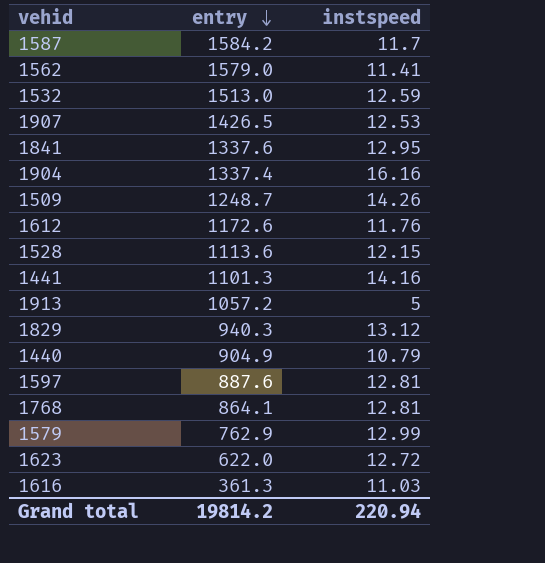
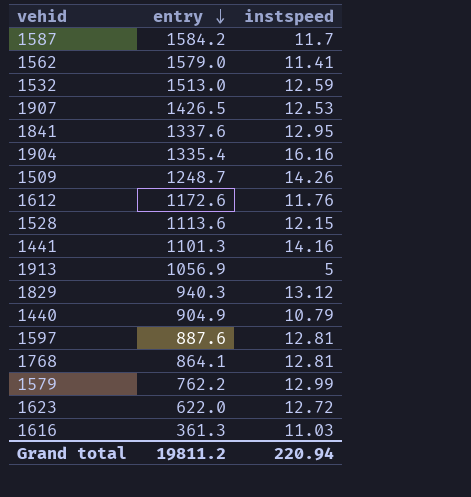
1904 | entry: 1337.4 -> 1335.4
1913 | entry: 1057.2 -> 1056.9
1579 | entry: 762.9 -> 762.2
Grand total | entry: 19814.2 -> 19811.2

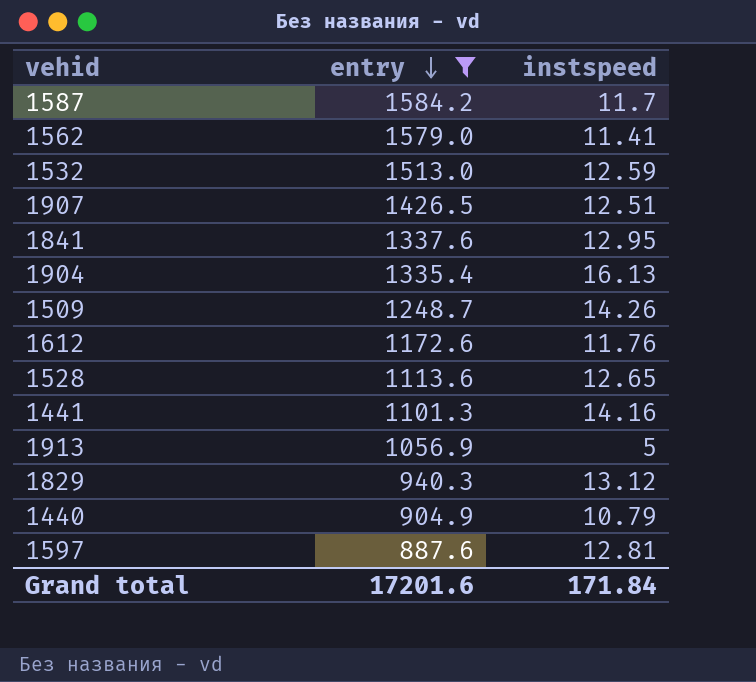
filter: none -> entry >= 887.6
1907 | instspeed: 12.53 -> 12.51
1904 | instspeed: 16.16 -> 16.13
1528 | instspeed: 12.15 -> 12.65
Grand total | entry: 19811.2 -> 17201.6
Grand total | instspeed: 220.94 -> 171.84

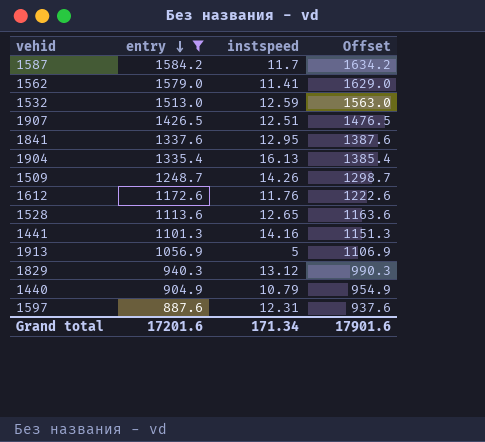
column Offset | formula: none -> [entry] + 50
1597 | instspeed: 12.81 -> 12.31
Grand total | instspeed: 171.84 -> 171.34

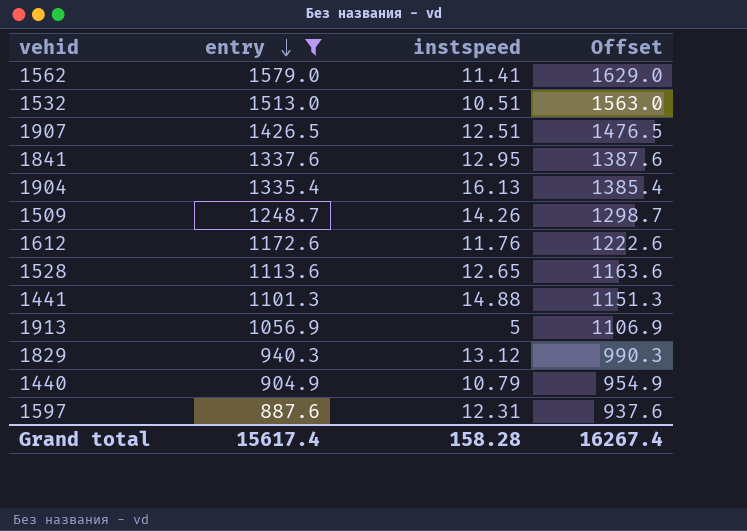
row 1587: 1584.2 | 11.7 | 1634.2 -> none
1532 | instspeed: 12.59 -> 10.51
1441 | instspeed: 14.16 -> 14.88
Grand total | entry: 17201.6 -> 15617.4
Grand total | instspeed: 171.34 -> 158.28
Grand total | Offset: 17901.6 -> 16267.4

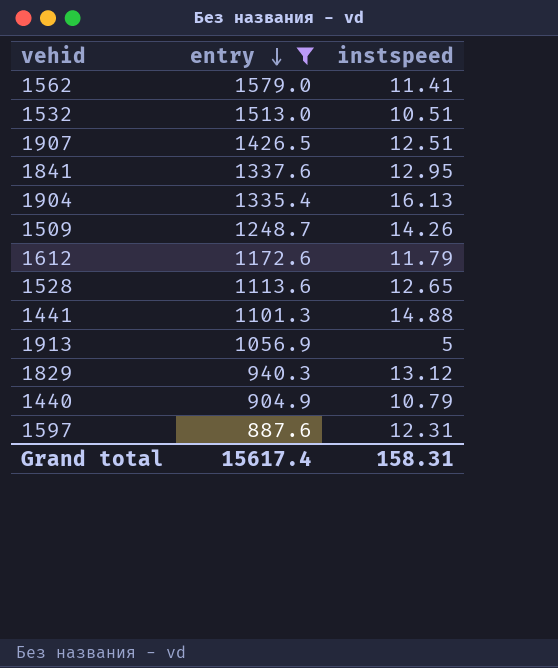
column Offset | formula: [entry] + 50 -> none
1612 | instspeed: 11.76 -> 11.79
Grand total | instspeed: 158.28 -> 158.31

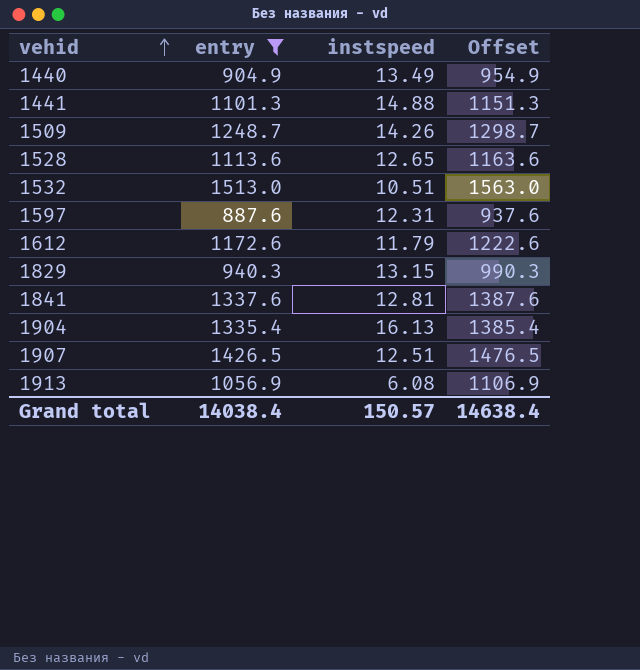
row order: entry descending -> vehid ascending
column Offset | formula: none -> [entry] + 50
row 1562: 1579.0 | 11.41 -> none
1440 | instspeed: 10.79 -> 13.49
1829 | instspeed: 13.12 -> 13.15
1841 | instspeed: 12.95 -> 12.81
1913 | instspeed: 5 -> 6.08
Grand total | entry: 15617.4 -> 14038.4
Grand total | instspeed: 158.31 -> 150.57

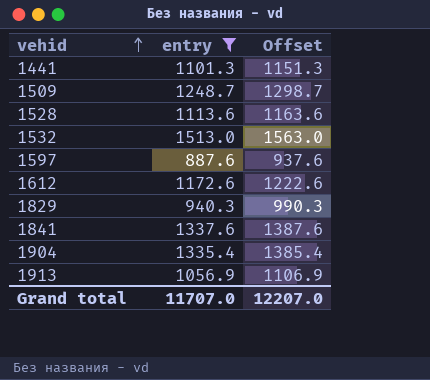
column instspeed | position: 3 -> none
row 1440: 904.9 | 13.49 | 954.9 -> none
row 1907: 1426.5 | 12.51 | 1476.5 -> none
Grand total | entry: 14038.4 -> 11707.0
Grand total | Offset: 14638.4 -> 12207.0

